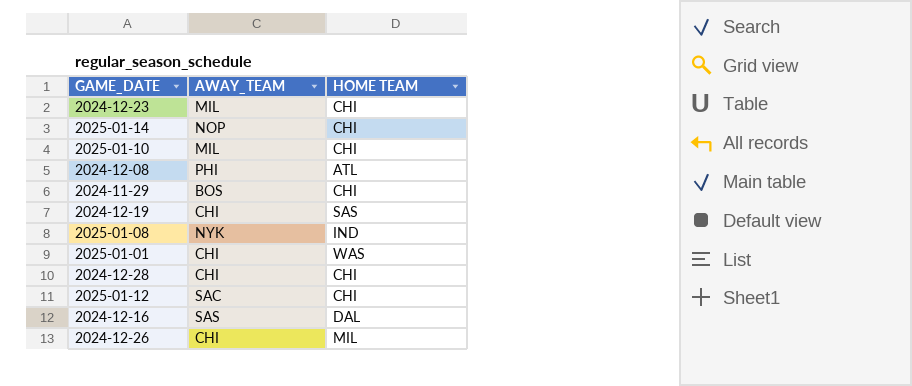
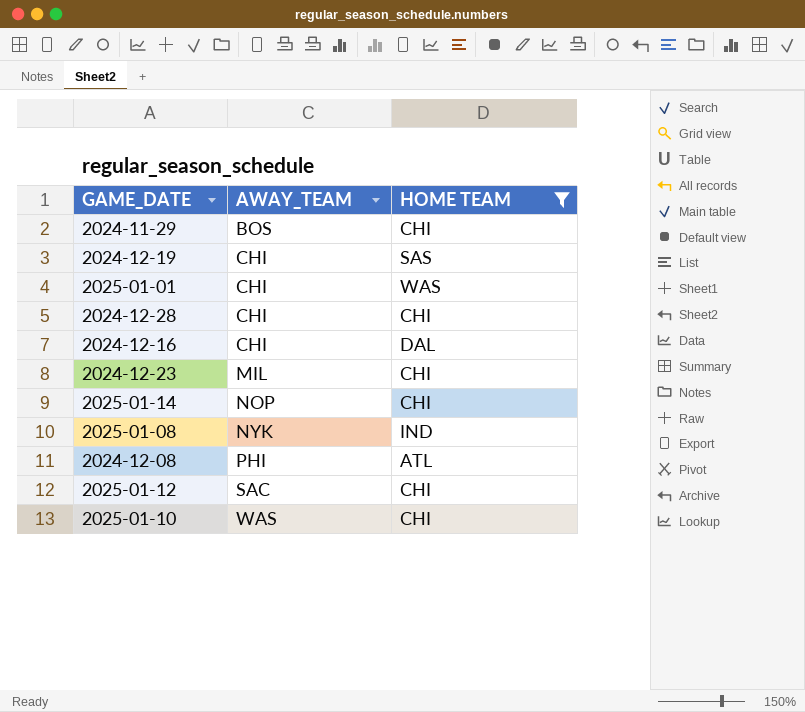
filter: none -> HOME TEAM != MIL
row order: none -> AWAY_TEAM ascending
2024-12-16 | AWAY_TEAM: SAS -> CHI
2025-01-10 | AWAY_TEAM: MIL -> WAS

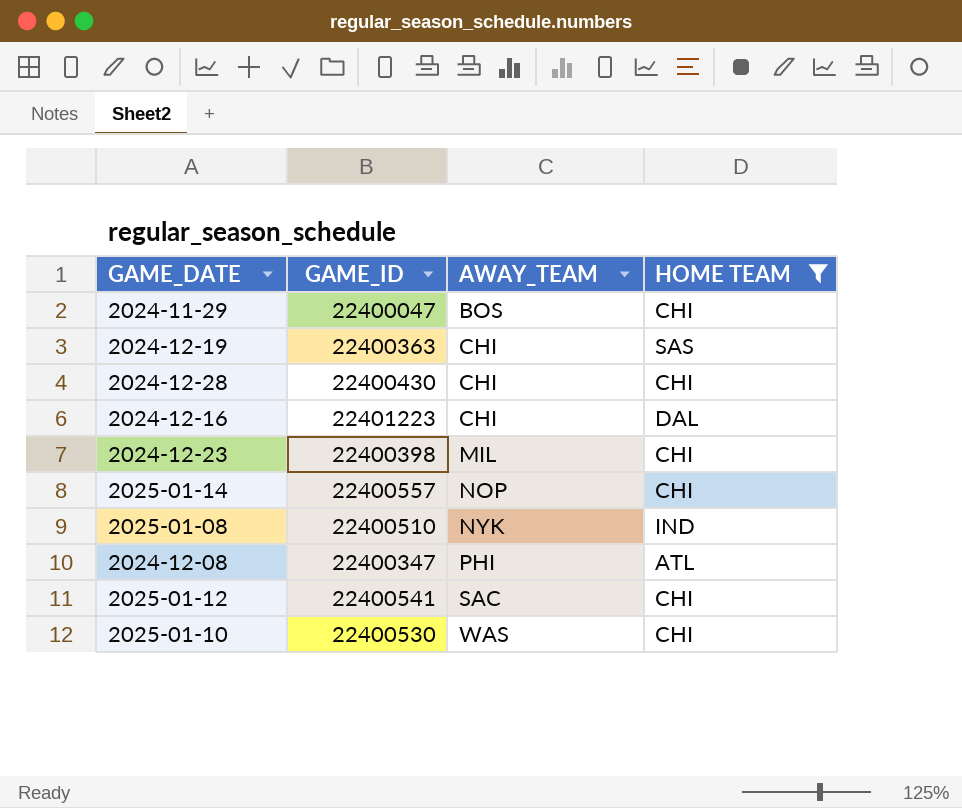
column GAME_ID | position: none -> 2
row 2025-01-01: CHI | WAS -> none

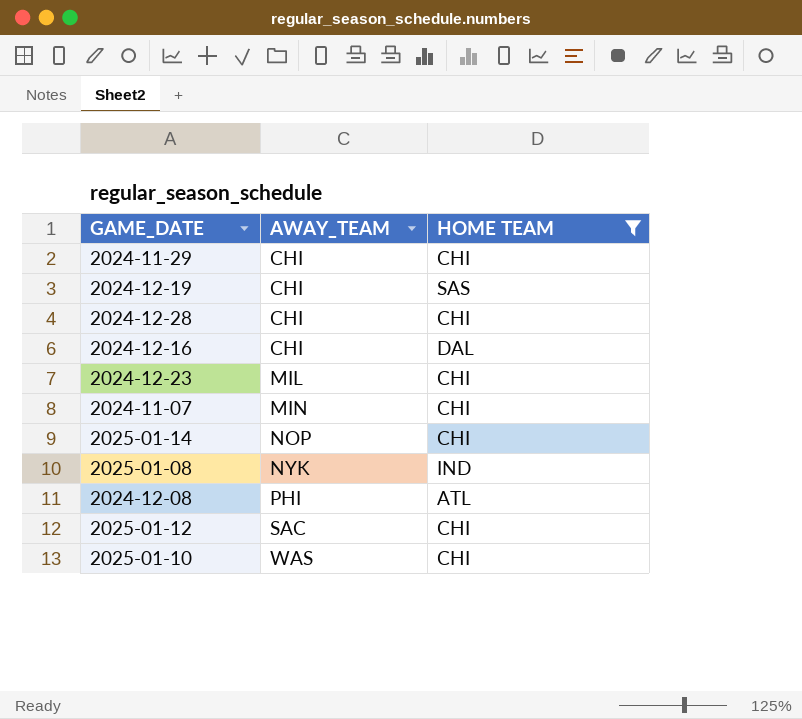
column GAME_ID | position: 2 -> none
2024-11-29 | AWAY_TEAM: BOS -> CHI
row 2024-11-07: none -> MIN | CHI

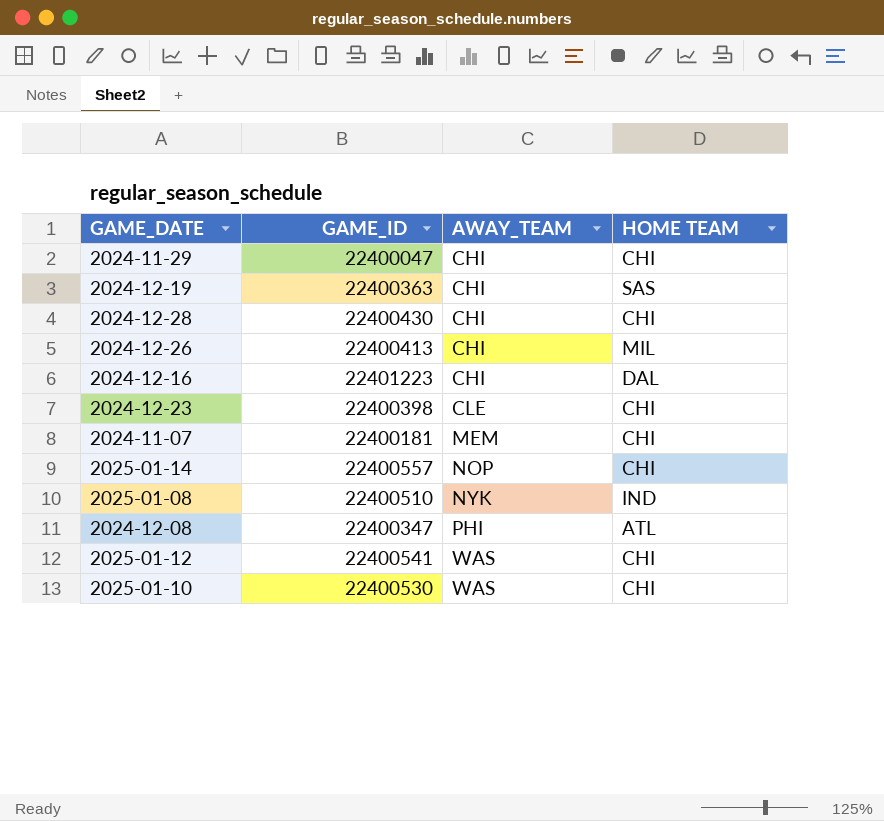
filter: HOME TEAM != MIL -> none
column GAME_ID | position: none -> 2
2024-12-23 | AWAY_TEAM: MIL -> CLE
2024-11-07 | AWAY_TEAM: MIN -> MEM
2025-01-12 | AWAY_TEAM: SAC -> WAS

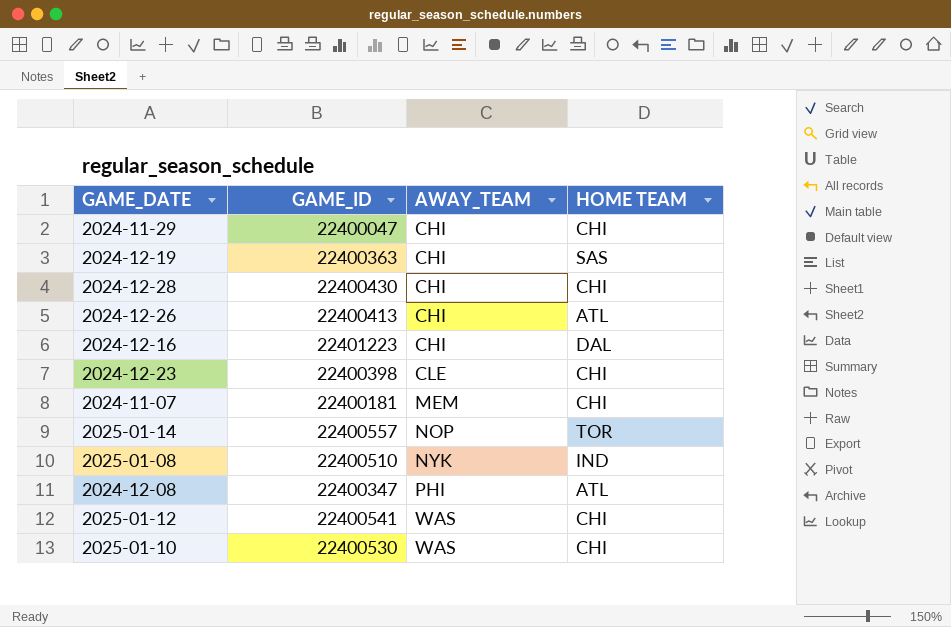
2024-12-26 | HOME TEAM: MIL -> ATL
2025-01-14 | HOME TEAM: CHI -> TOR

